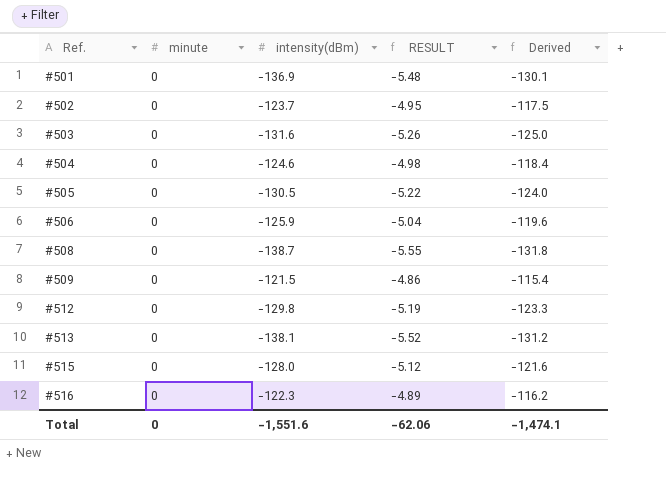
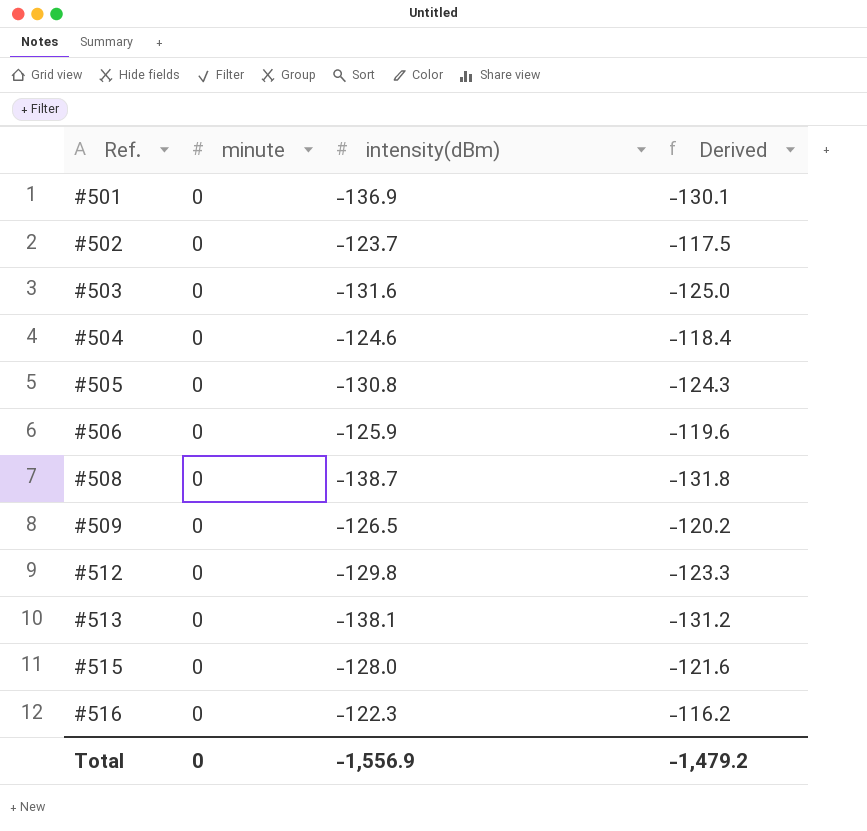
column RESULT | formula: [intensity(dBm)] * 0.04 -> none
#505 | intensity(dBm): -130.5 -> -130.8
#505 | Derived: -124.0 -> -124.3
#509 | intensity(dBm): -121.5 -> -126.5
#509 | Derived: -115.4 -> -120.2
Total | intensity(dBm): -1,551.6 -> -1,556.9
Total | Derived: -1,474.1 -> -1,479.2

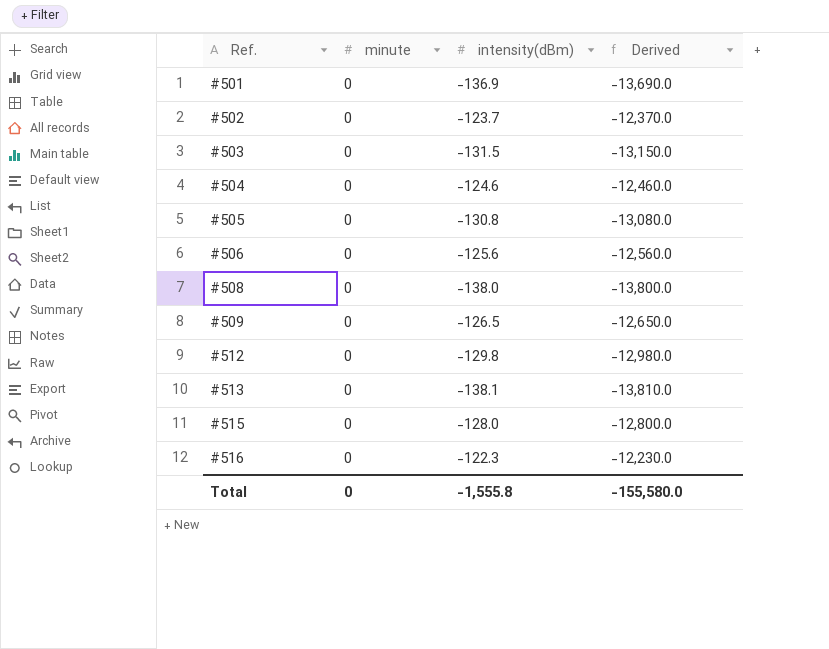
column Derived | formula: [intensity(dBm)] * 0.95 -> [intensity(dBm)] * 100
#503 | intensity(dBm): -131.6 -> -131.5
#506 | intensity(dBm): -125.9 -> -125.6
#508 | intensity(dBm): -138.7 -> -138.0
Total | intensity(dBm): -1,556.9 -> -1,555.8
Total | Derived: -1,479.2 -> -155,580.0

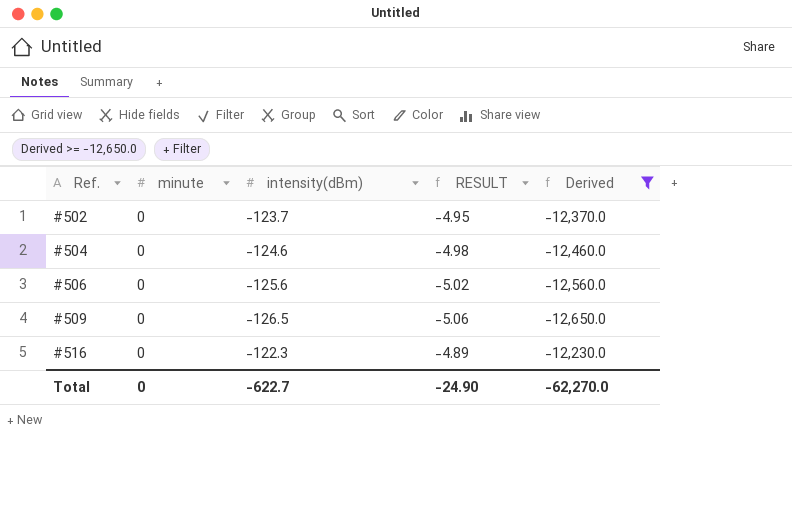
filter: none -> Derived >= -12,650.0
column RESULT | formula: none -> [intensity(dBm)] * 0.04
Total | intensity(dBm): -1,555.8 -> -622.7
Total | Derived: -155,580.0 -> -62,270.0

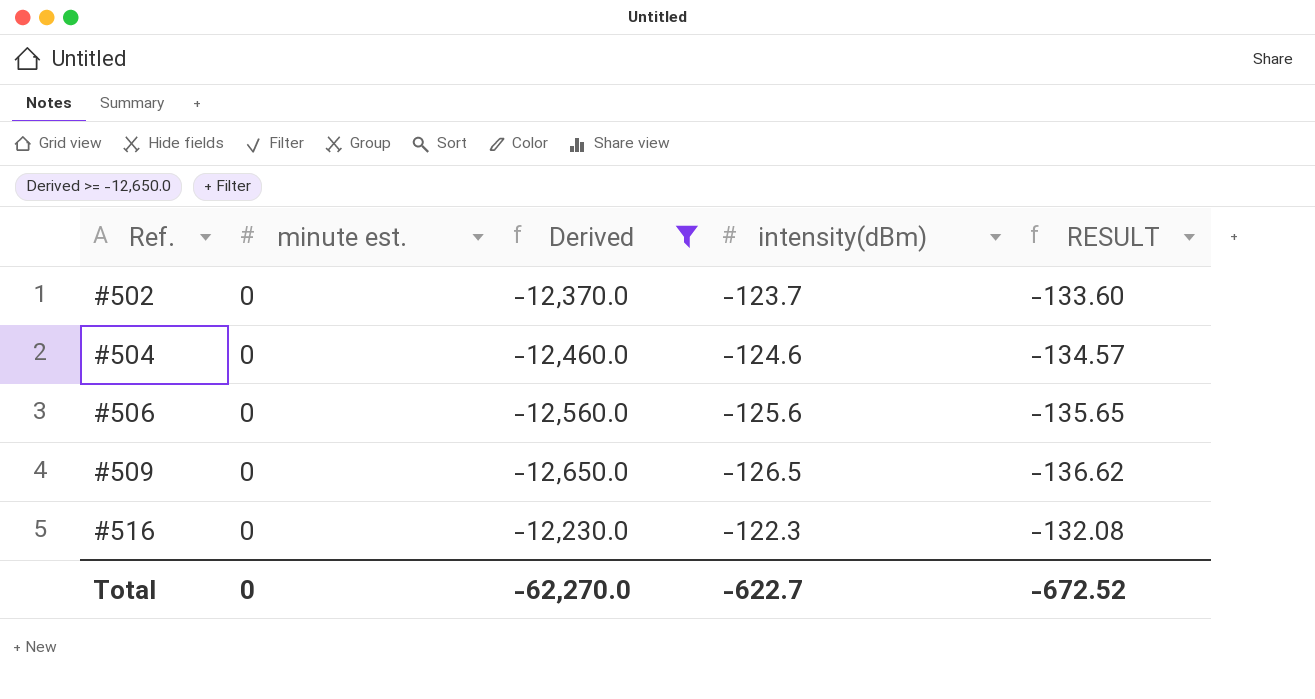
column name: minute -> minute est.
column Derived | position: 5 -> 3
column RESULT | formula: [intensity(dBm)] * 0.04 -> [intensity(dBm)] * 1.08
Total | RESULT: -24.90 -> -672.52

